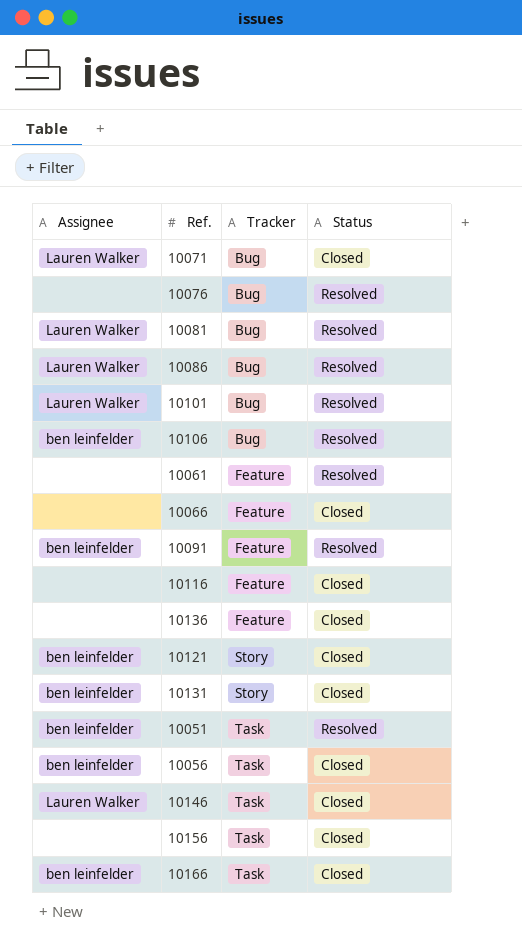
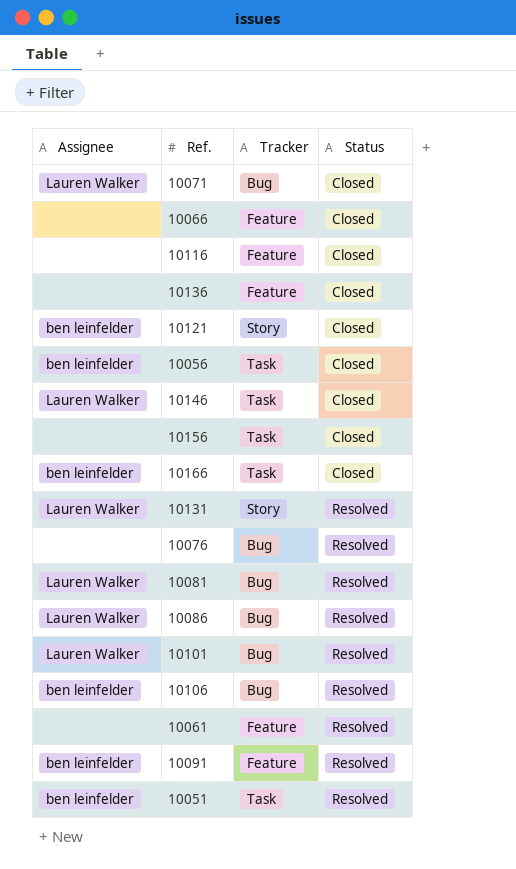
row order: Tracker ascending -> Status ascending
10131 | Assignee: ben leinfelder -> Lauren Walker
10131 | Status: Closed -> Resolved

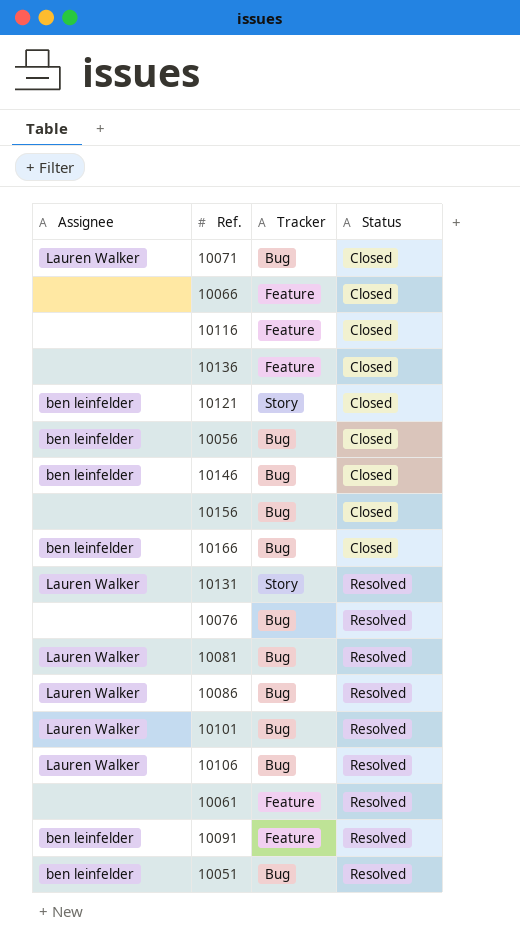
10056 | Tracker: Task -> Bug
10146 | Assignee: Lauren Walker -> ben leinfelder
10146 | Tracker: Task -> Bug
10156 | Tracker: Task -> Bug
10166 | Tracker: Task -> Bug
10106 | Assignee: ben leinfelder -> Lauren Walker
10051 | Tracker: Task -> Bug

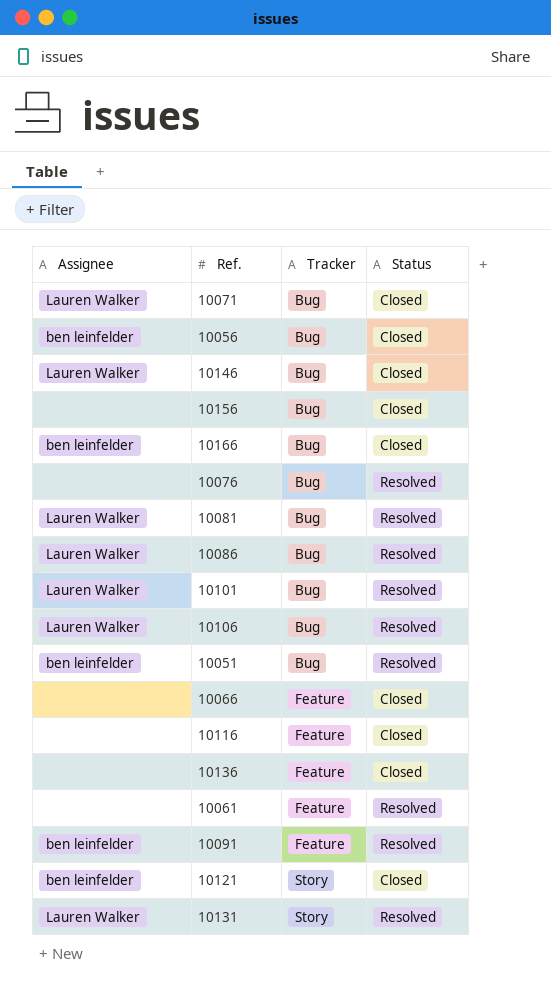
row order: Status ascending -> Tracker ascending
10146 | Assignee: ben leinfelder -> Lauren Walker

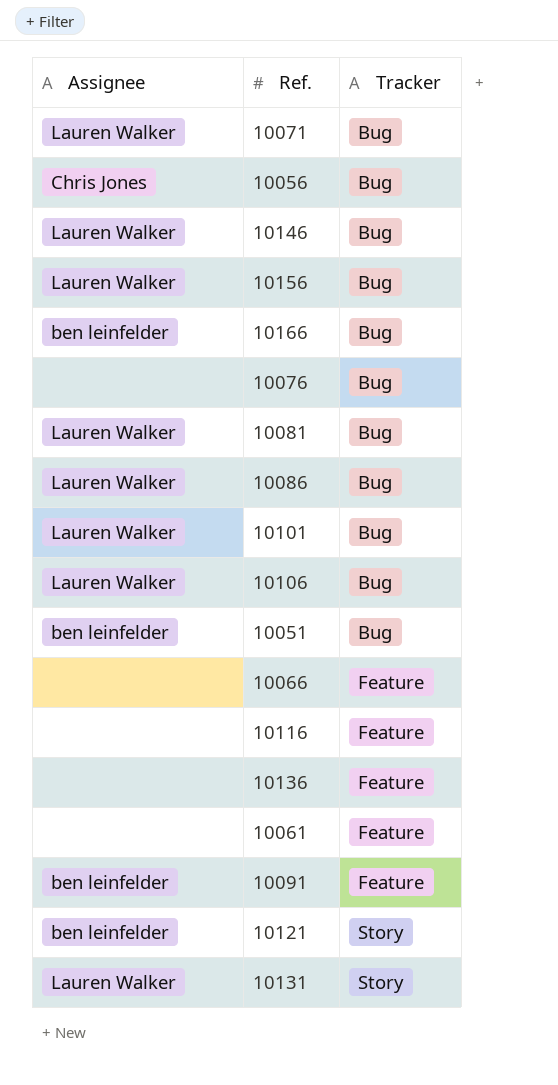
column Status | position: 4 -> none
10056 | Assignee: ben leinfelder -> Chris Jones
10156 | Assignee: none -> Lauren Walker

